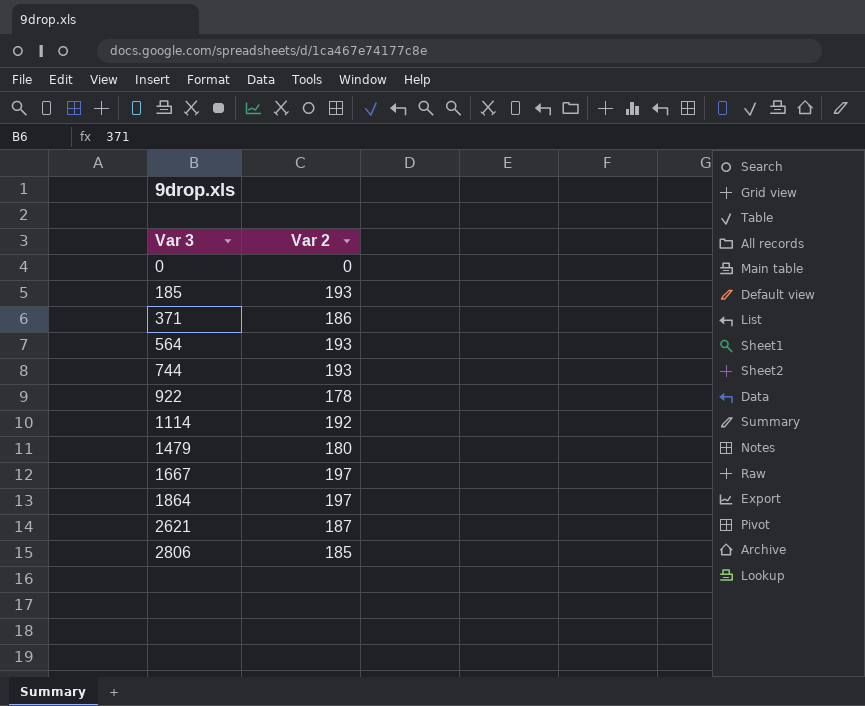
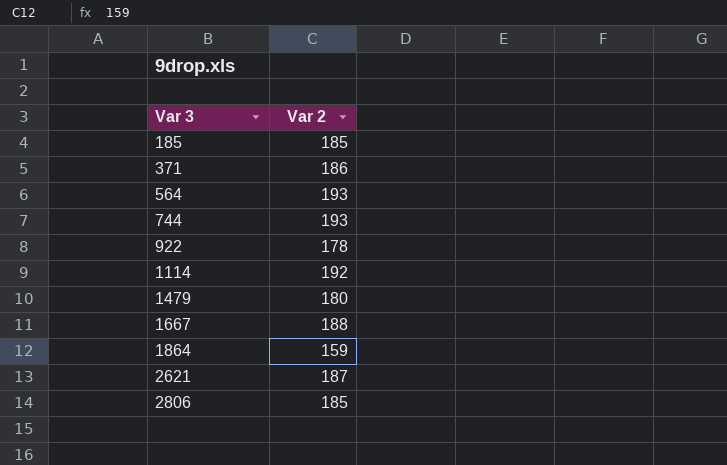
row 0: 0 -> none
185 | Var 2: 193 -> 185
1667 | Var 2: 197 -> 188
1864 | Var 2: 197 -> 159

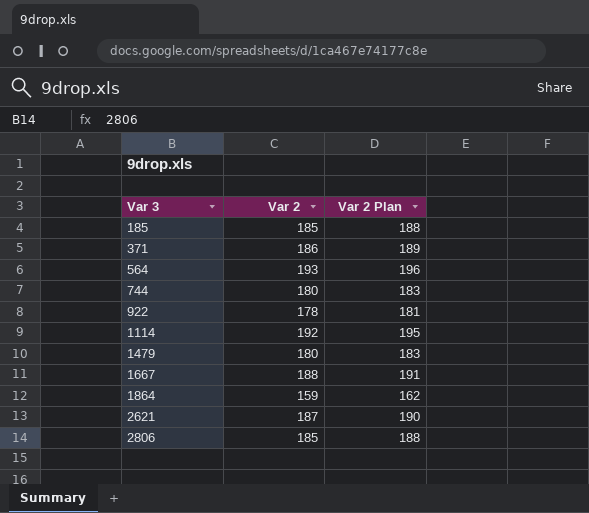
column Var 2 Plan | formula: none -> [Var 2] + 3
744 | Var 2: 193 -> 180

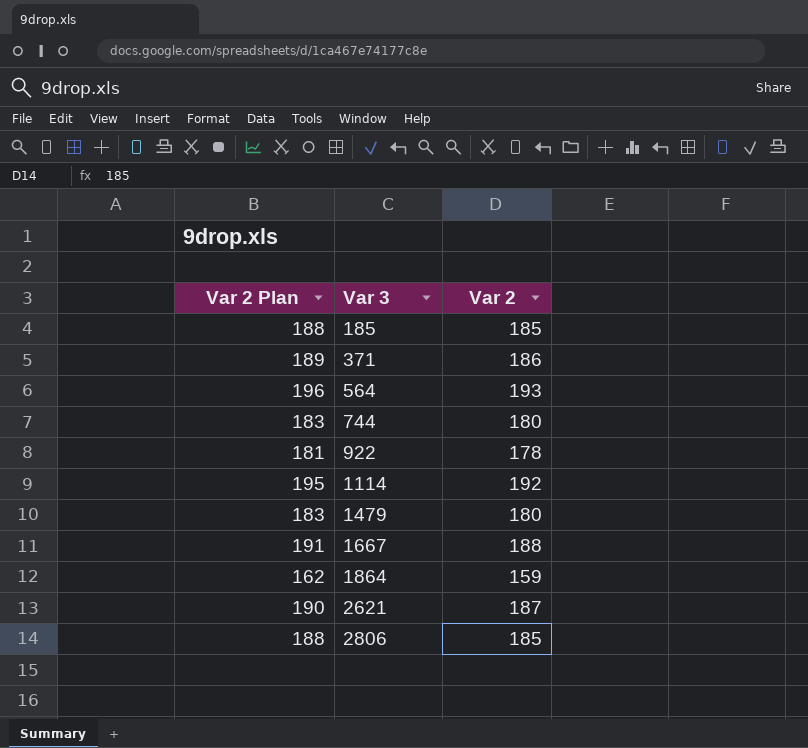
column Var 2 Plan | position: 3 -> 1

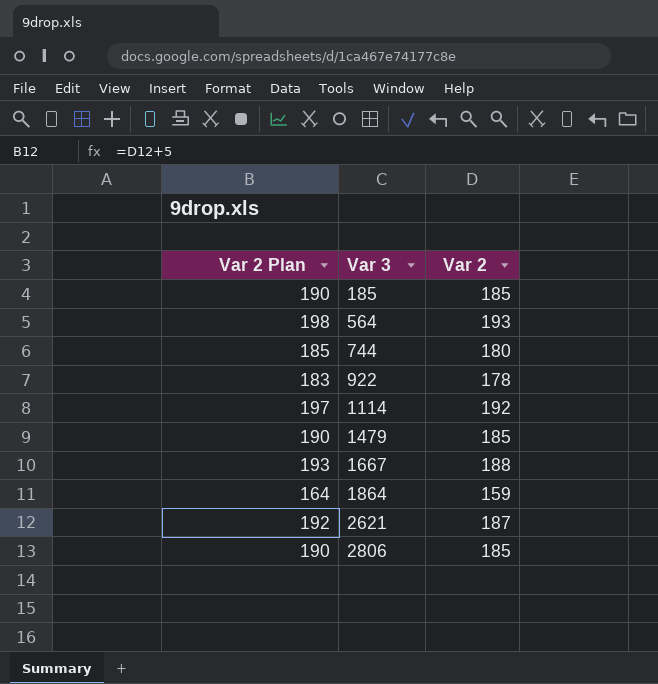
column Var 2 Plan | formula: [Var 2] + 3 -> [Var 2] + 5
row 371: 189 | 186 -> none
1479 | Var 2: 180 -> 185

